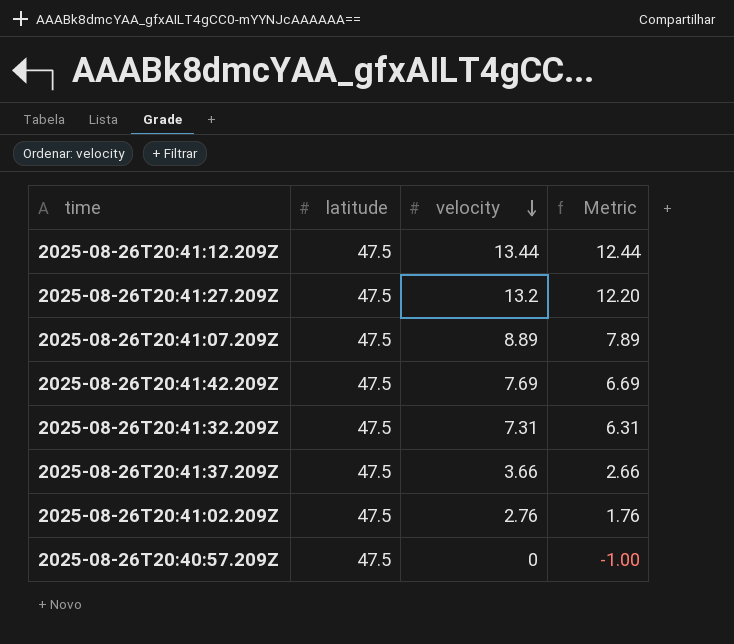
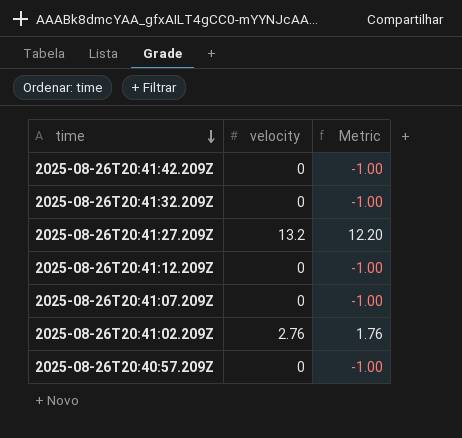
row order: velocity descending -> time descending
column latitude | position: 2 -> none
row 2025-08-26T20:41:37.209Z: 47.5 | 3.66 | 2.66 -> none
2025-08-26T20:41:42.209Z | velocity: 7.69 -> 0
2025-08-26T20:41:42.209Z | Metric: 6.69 -> -1.00
2025-08-26T20:41:32.209Z | velocity: 7.31 -> 0
2025-08-26T20:41:32.209Z | Metric: 6.31 -> -1.00
2025-08-26T20:41:12.209Z | velocity: 13.44 -> 0
2025-08-26T20:41:12.209Z | Metric: 12.44 -> -1.00
2025-08-26T20:41:07.209Z | velocity: 8.89 -> 0
2025-08-26T20:41:07.209Z | Metric: 7.89 -> -1.00

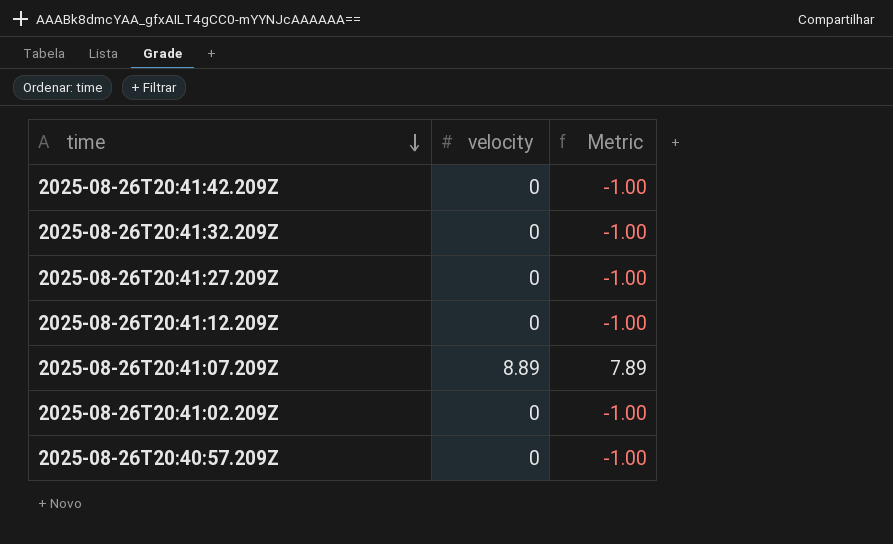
2025-08-26T20:41:27.209Z | velocity: 13.2 -> 0
2025-08-26T20:41:27.209Z | Metric: 12.20 -> -1.00
2025-08-26T20:41:07.209Z | velocity: 0 -> 8.89
2025-08-26T20:41:07.209Z | Metric: -1.00 -> 7.89
2025-08-26T20:41:02.209Z | velocity: 2.76 -> 0
2025-08-26T20:41:02.209Z | Metric: 1.76 -> -1.00

